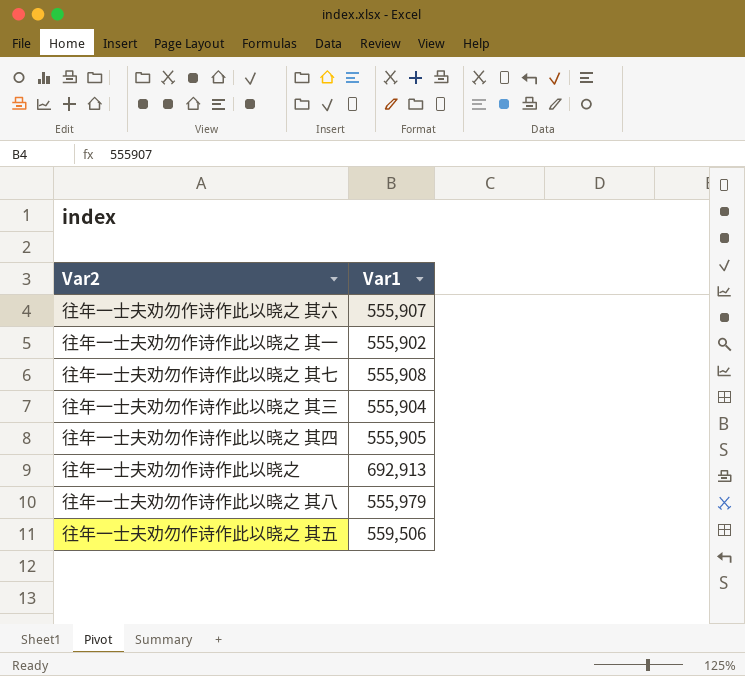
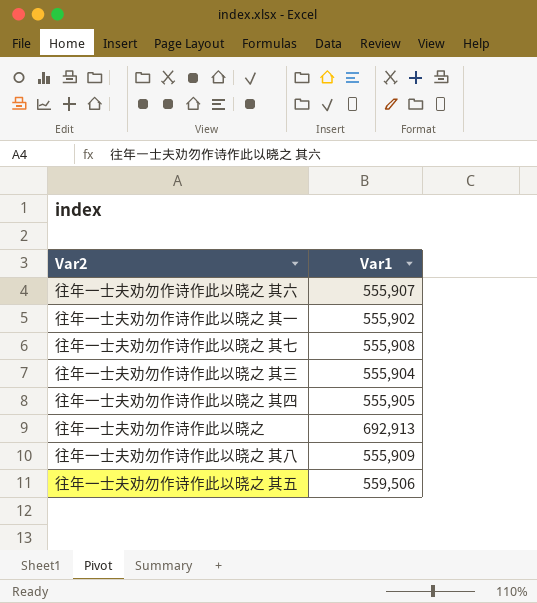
往年一士夫劝勿作诗作此以晓之 其八 | Var1: 555,979 -> 555,909

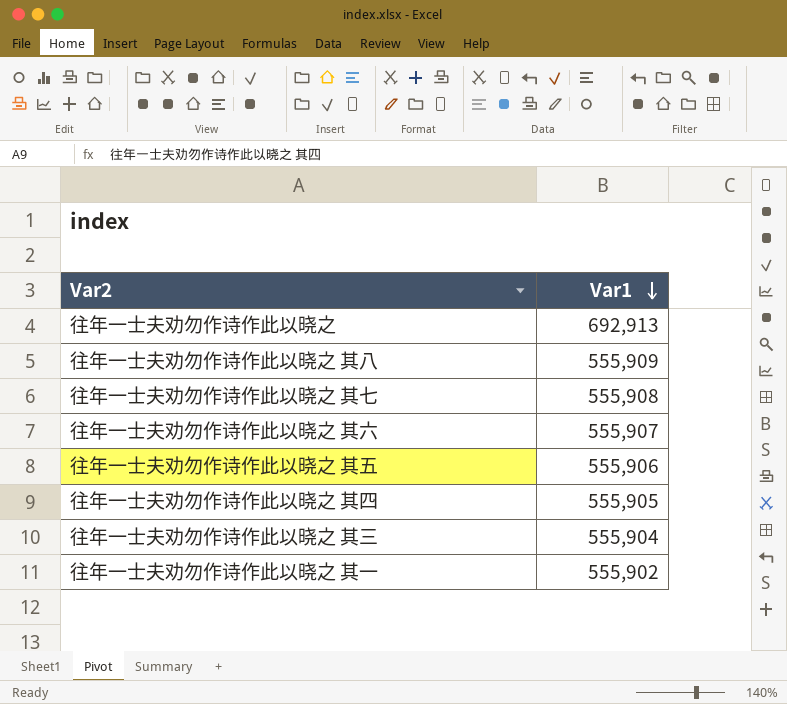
row order: none -> Var1 descending
往年一士夫劝勿作诗作此以晓之 其五 | Var1: 559,506 -> 555,906

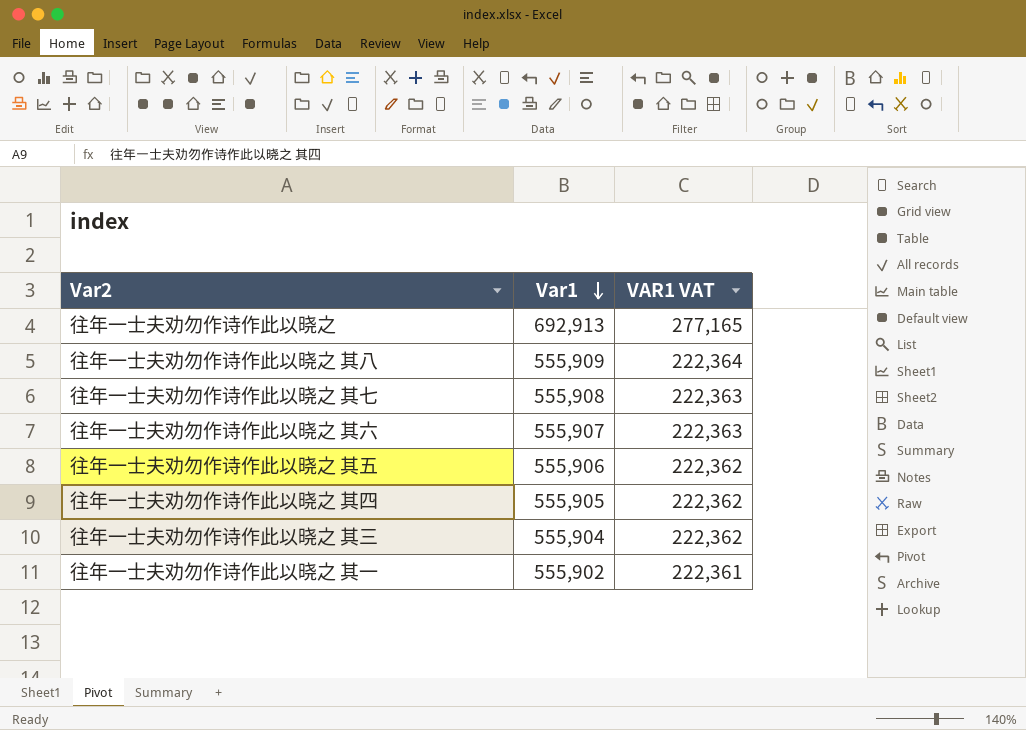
column VAR1 VAT | formula: none -> [Var1] * 0.4

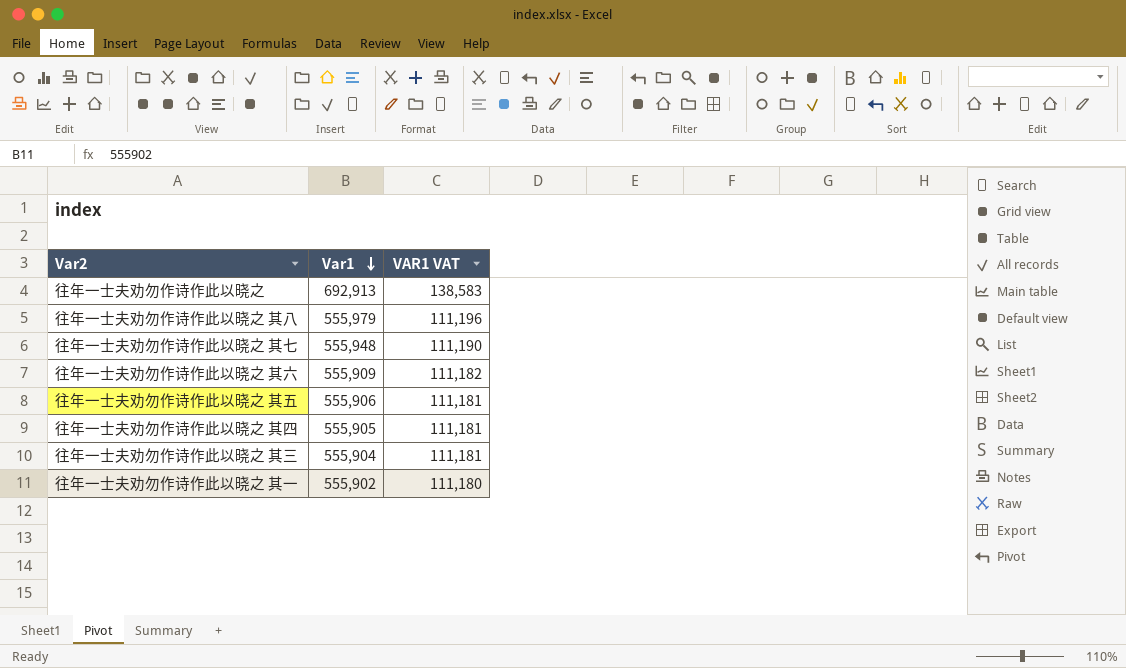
column VAR1 VAT | formula: [Var1] * 0.4 -> [Var1] * 0.2
往年一士夫劝勿作诗作此以晓之 其八 | Var1: 555,909 -> 555,979
往年一士夫劝勿作诗作此以晓之 其七 | Var1: 555,908 -> 555,948
往年一士夫劝勿作诗作此以晓之 其六 | Var1: 555,907 -> 555,909

